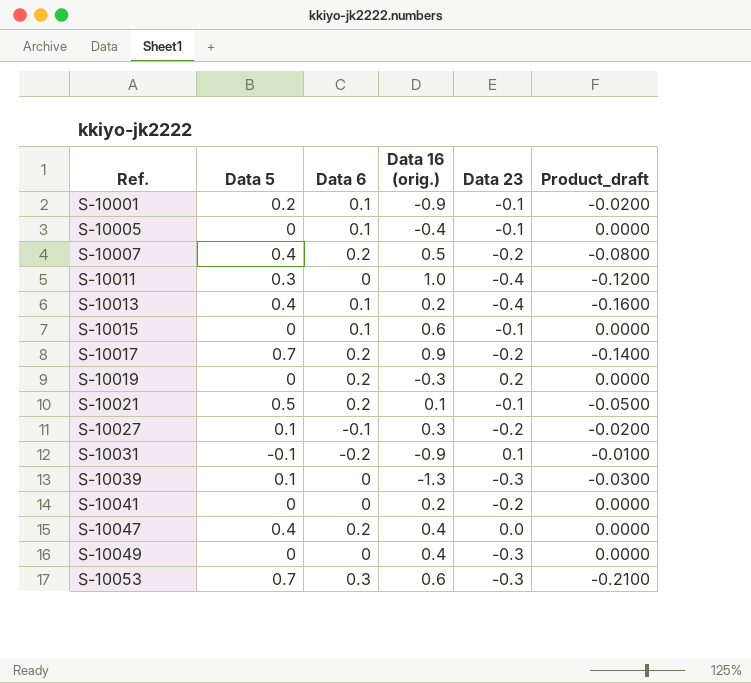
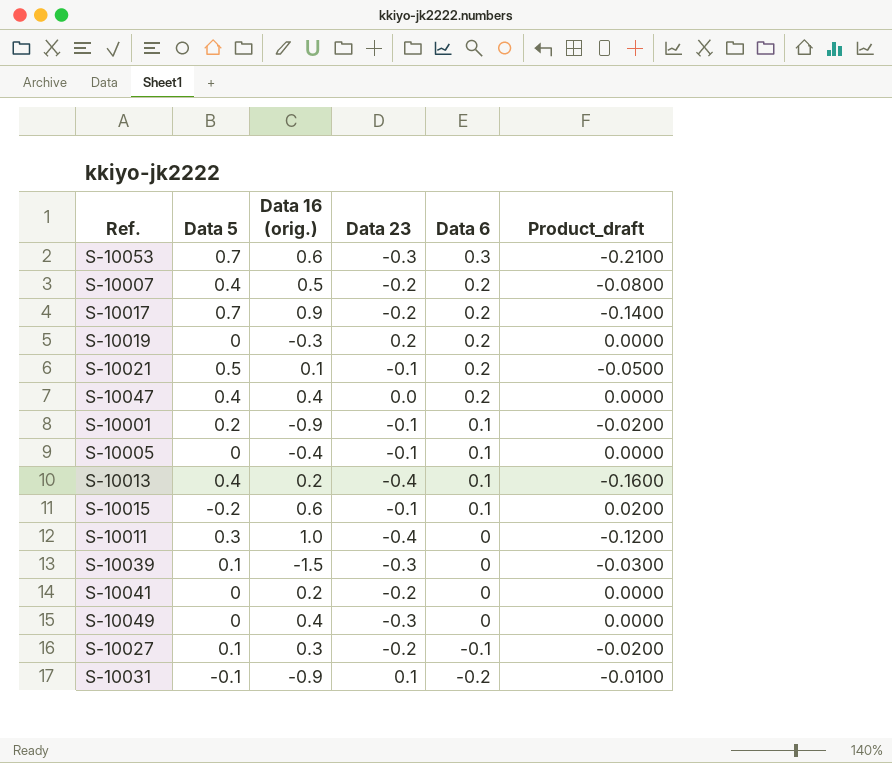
row order: Ref. ascending -> Data 6 descending
column Data 6 | position: 3 -> 5
S-10015 | Data 5: 0 -> -0.2
S-10015 | Product_draft: 0.0000 -> 0.0200
S-10039 | Data 16 (orig.): -1.3 -> -1.5

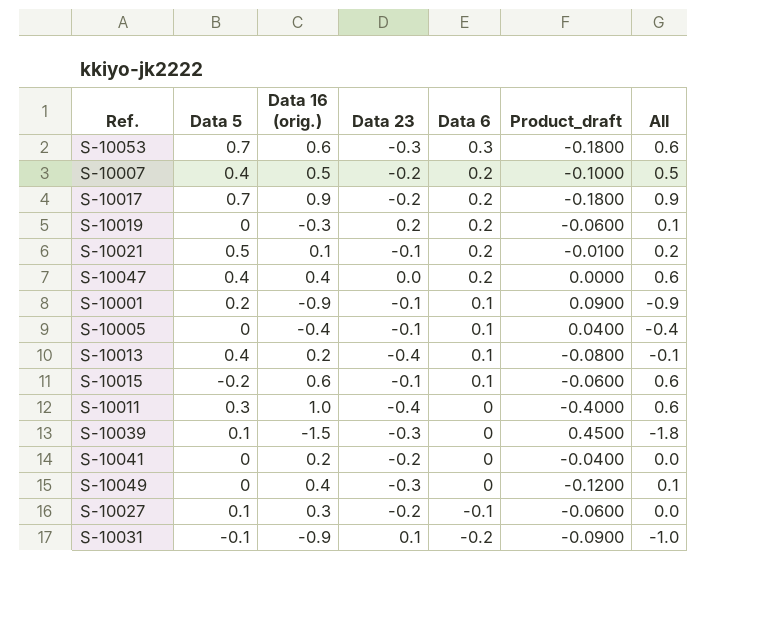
column Product_draft | formula: [Data 5] * [Data 23] -> [Data 16 (orig.)] * [Data 23]
column All | formula: none -> [Data 16 (orig.)] + [Data 23] + [Data 6]

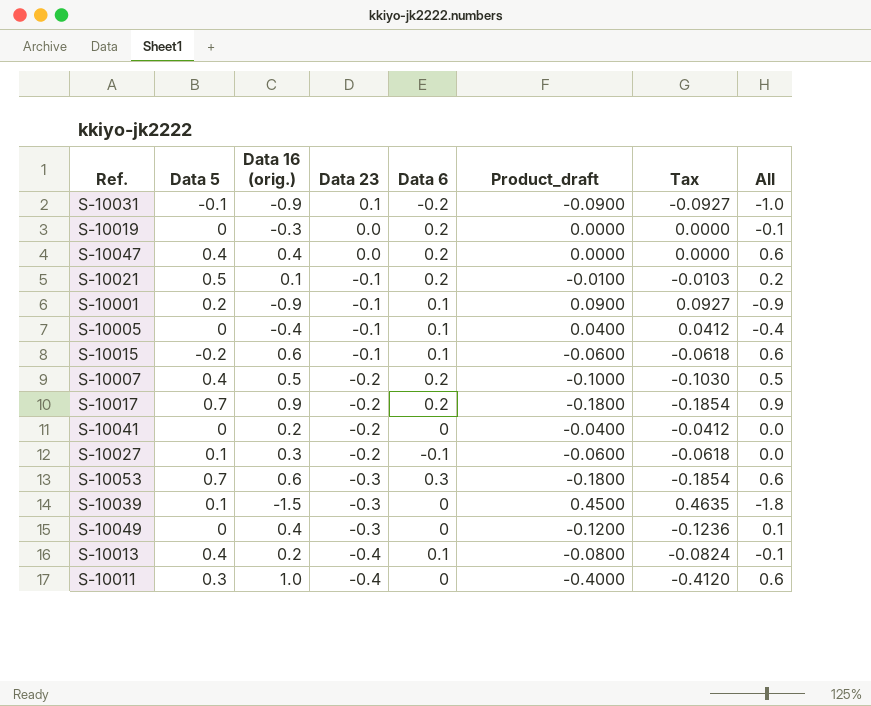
row order: Data 6 descending -> Data 23 descending
column Tax | formula: none -> [Product_draft] * 1.03
S-10019 | Data 23: 0.2 -> 0.0
S-10019 | Product_draft: -0.0600 -> 0.0000
S-10019 | All: 0.1 -> -0.1

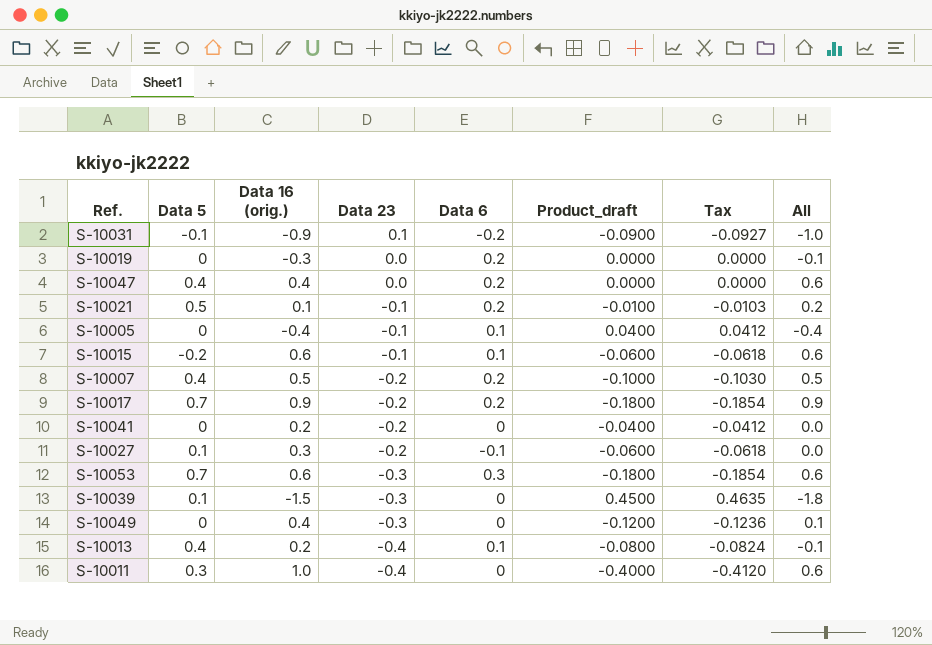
row S-10001: 0.2 | -0.9 | -0.1 | 0.1 | 0.0900 | 0.0927 | -0.9 -> none

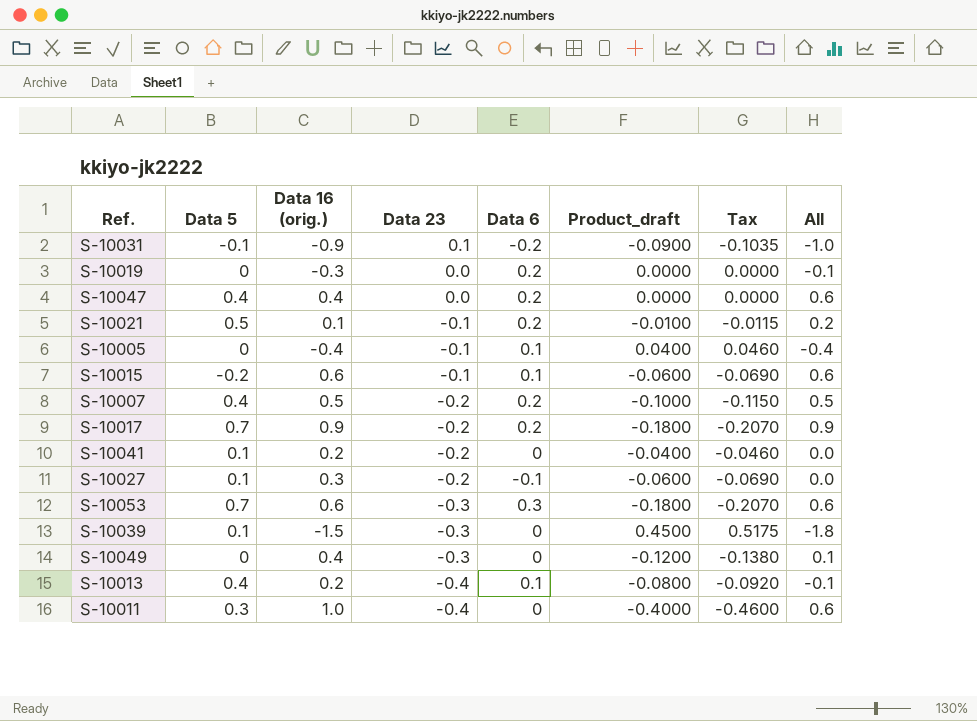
column Tax | formula: [Product_draft] * 1.03 -> [Product_draft] * 1.15
S-10041 | Data 5: 0 -> 0.1

